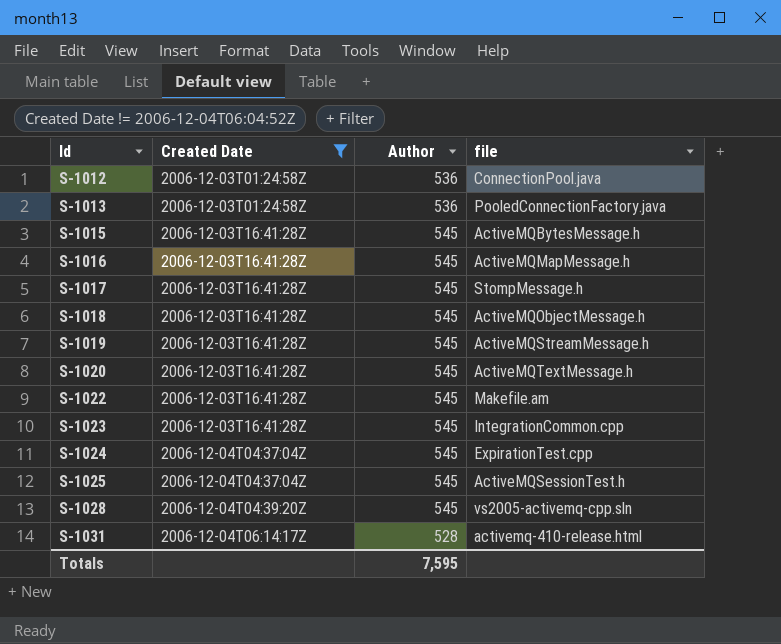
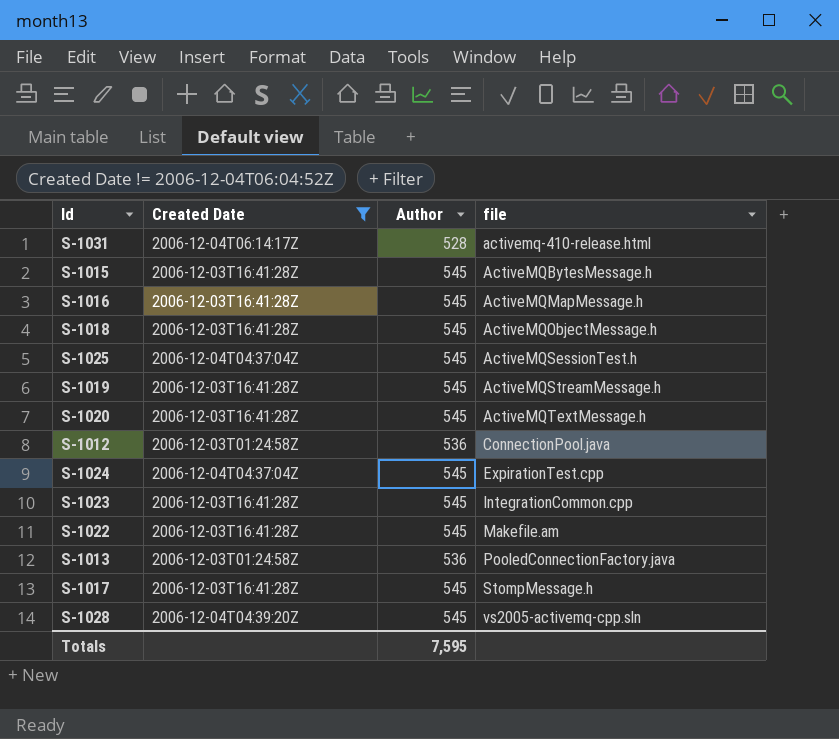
row order: Id ascending -> file ascending

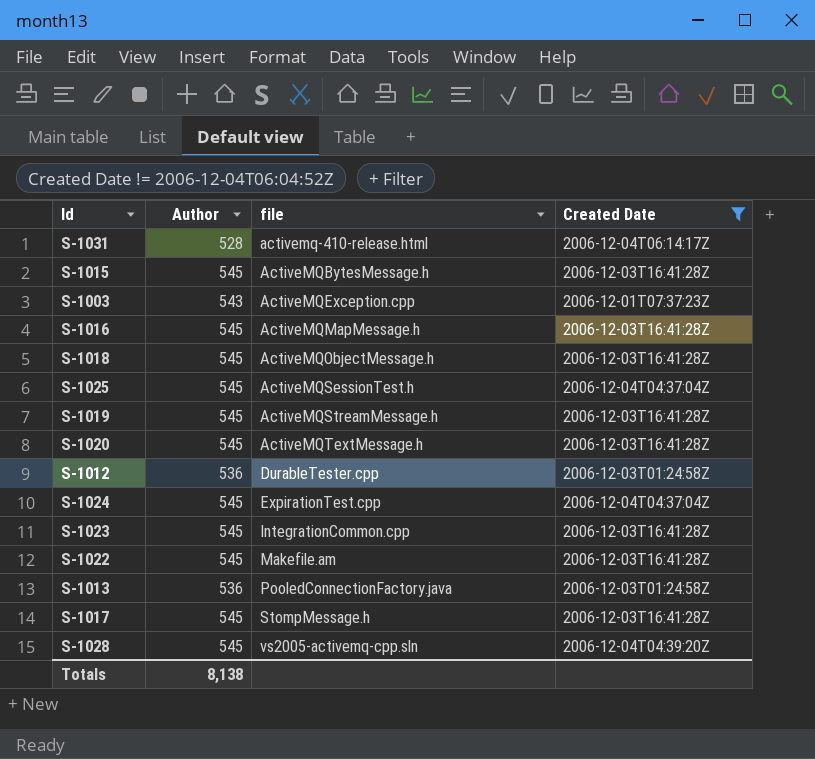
column Created Date | position: 2 -> 4
row S-1003: none -> 543 | ActiveMQException.cpp | 2006-12-01T07:37:23Z
S-1012 | file: ConnectionPool.java -> DurableTester.cpp
Totals | Author: 7,595 -> 8,138

